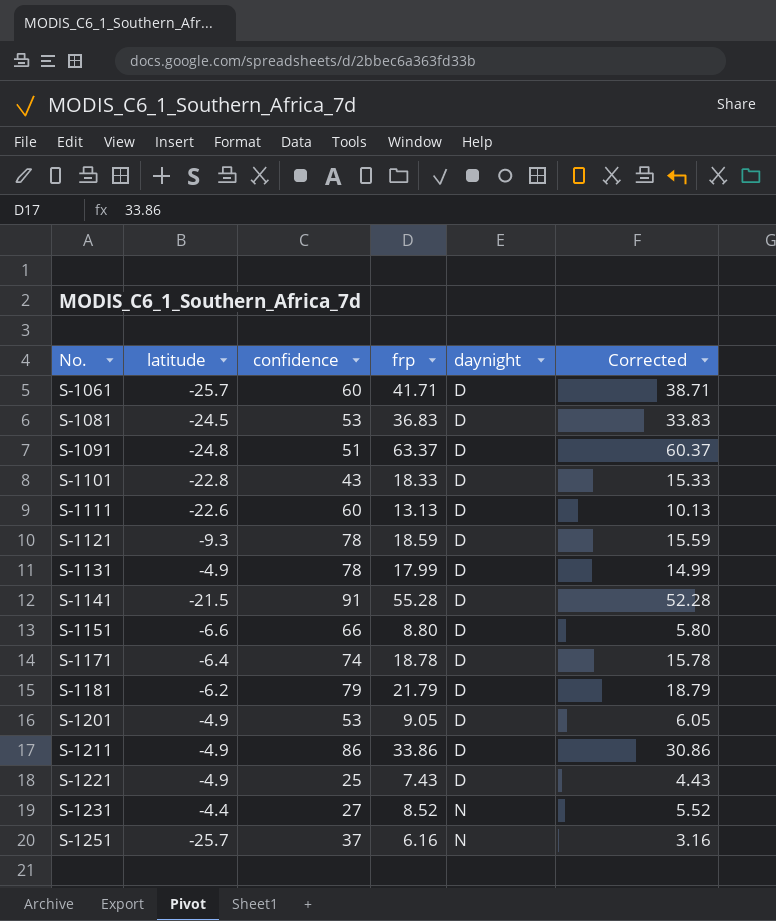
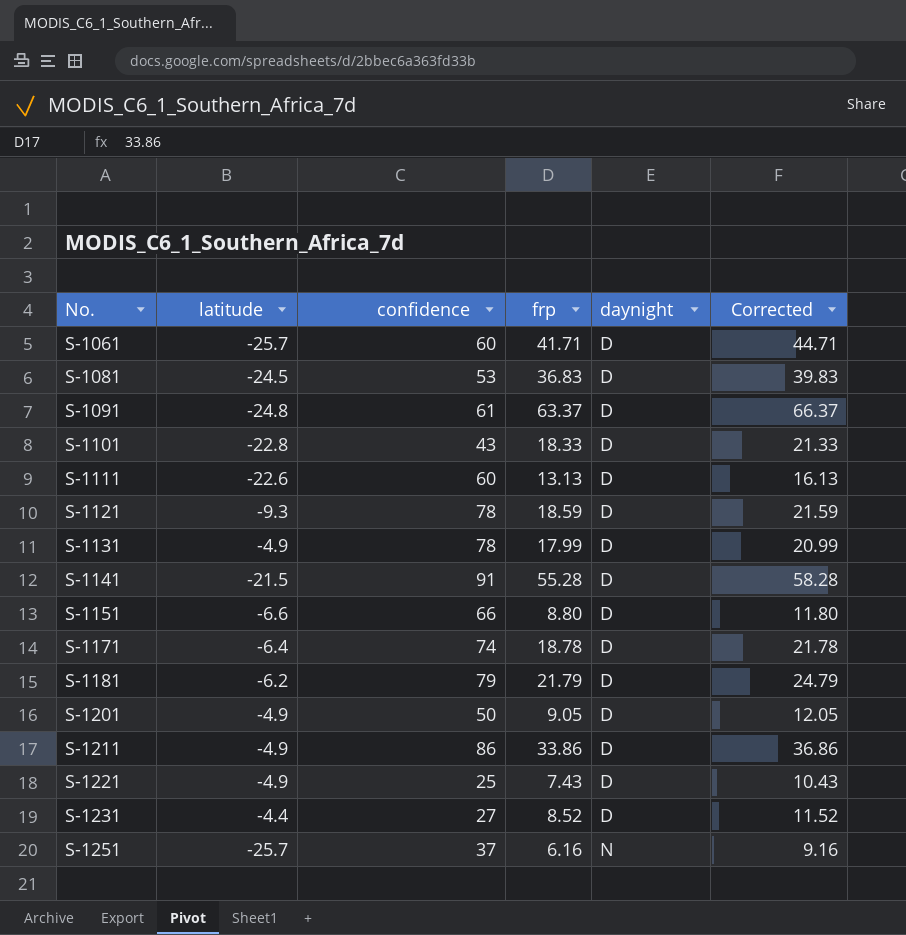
column Corrected | formula: [frp] - 3 -> [frp] + 3
S-1091 | confidence: 51 -> 61
S-1201 | confidence: 53 -> 50
S-1231 | daynight: N -> D

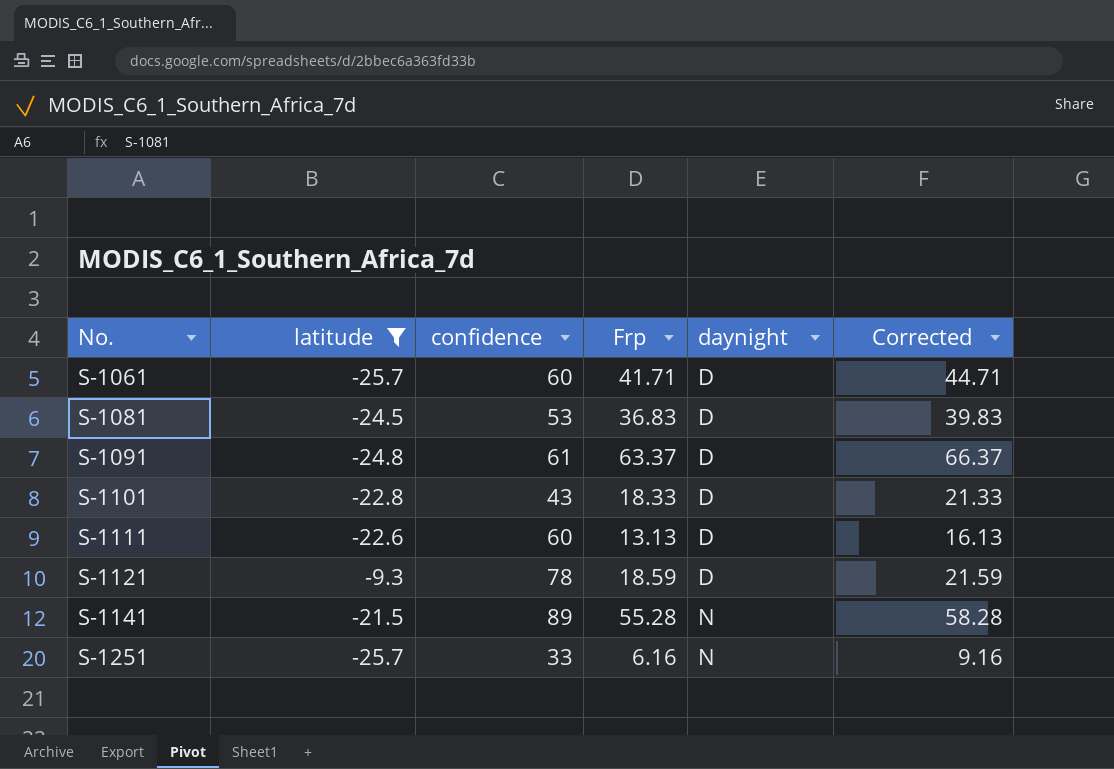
filter: none -> latitude <= -9.3
column name: frp -> Frp
S-1141 | confidence: 91 -> 89
S-1141 | daynight: D -> N
S-1251 | confidence: 37 -> 33

